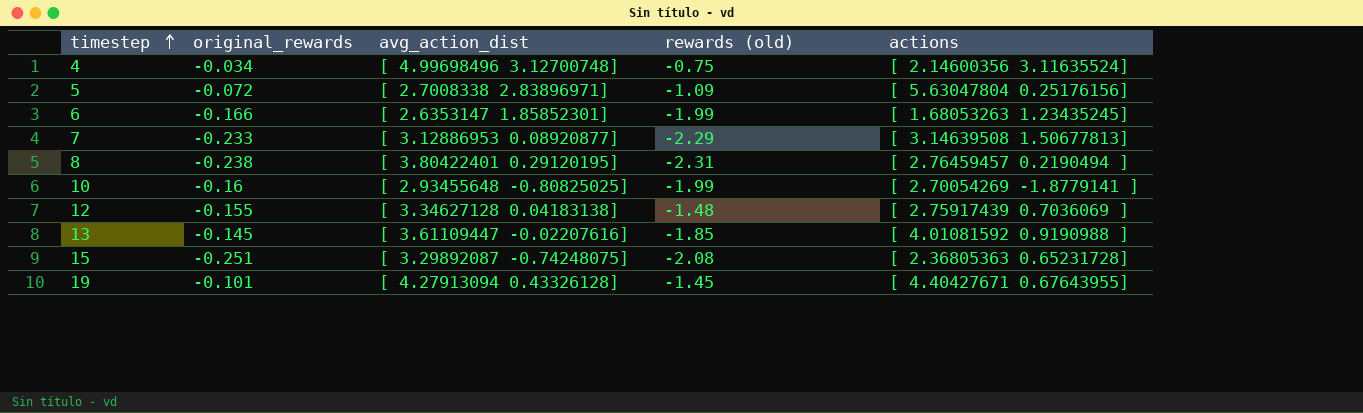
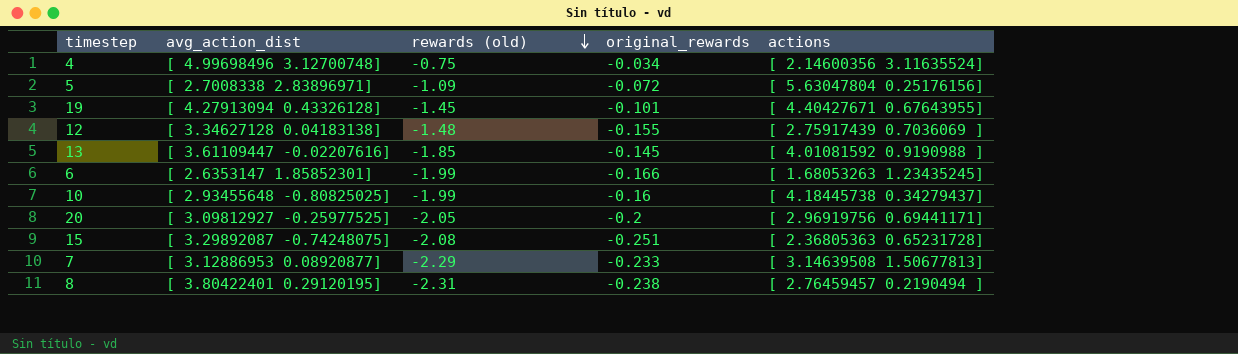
row order: timestep ascending -> rewards (old) descending
column original_rewards | position: 2 -> 4
10 | actions: [ 2.70054269 -1.8779141 ] -> [ 4.18445738 0.34279437]
row 20: none -> [ 3.09812927 -0.25977525] | -2.05 | -0.2 | [ 2.96919756 0.69441171]

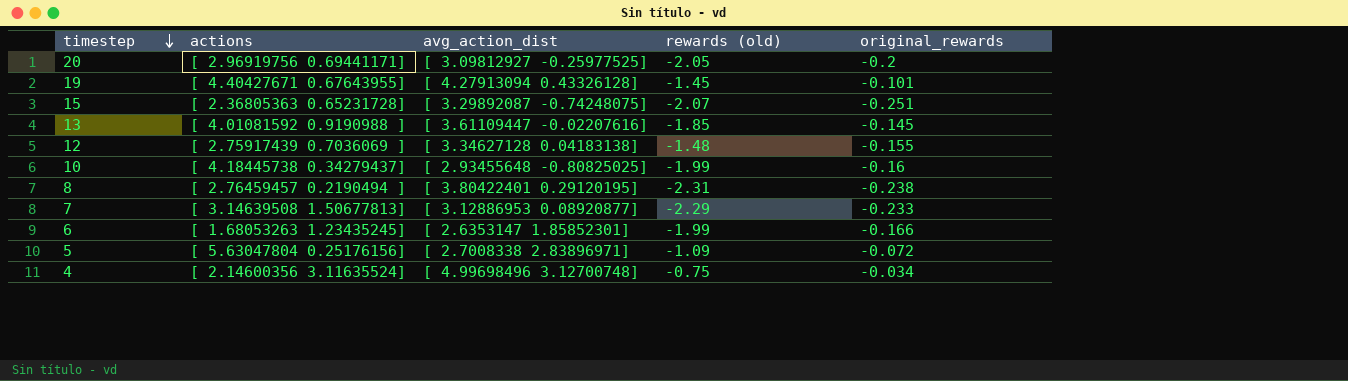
row order: rewards (old) descending -> timestep descending
column actions | position: 5 -> 2
15 | rewards (old): -2.08 -> -2.07

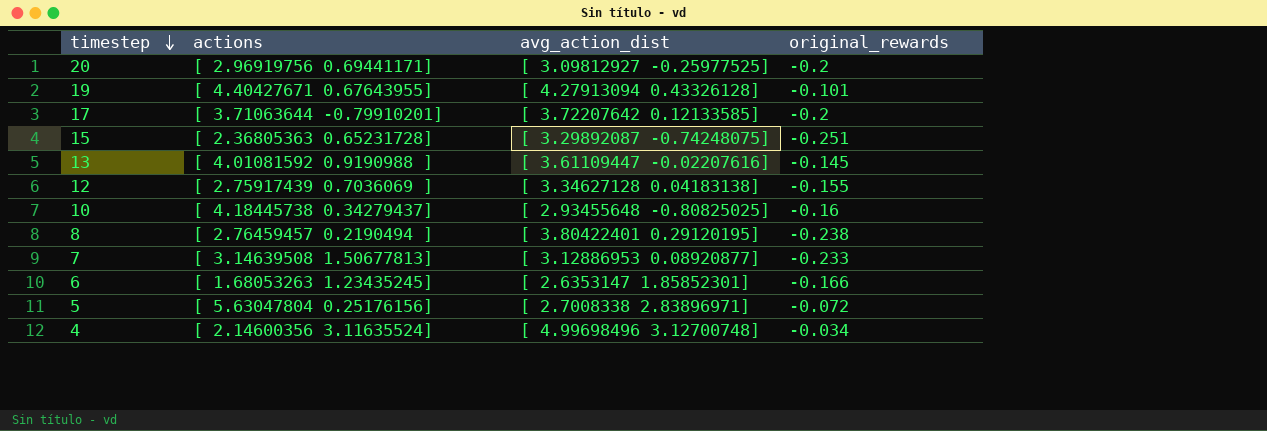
column rewards (old) | position: 4 -> none
row 17: none -> [ 3.71063644 -0.79910201] | [ 3.72207642 0.12133585] | -0.2

